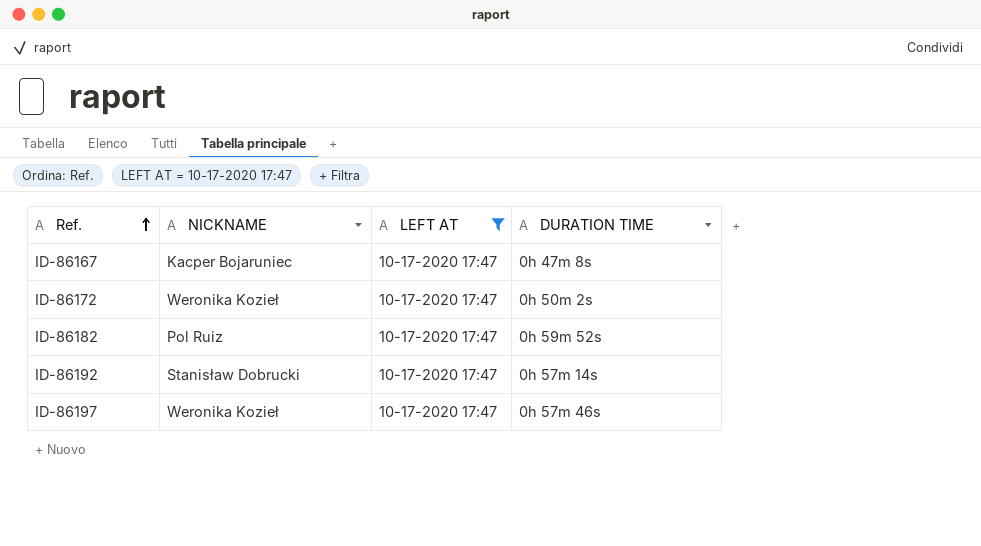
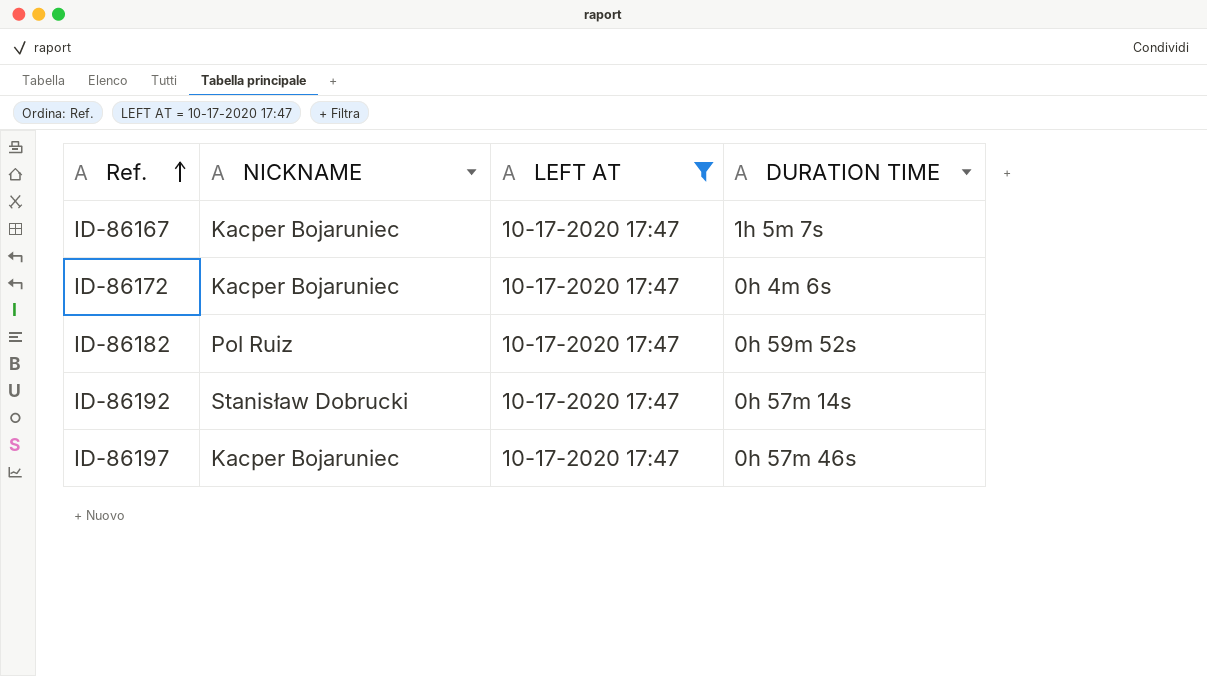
ID-86167 | DURATION TIME: 0h 47m 8s -> 1h 5m 7s
ID-86172 | NICKNAME: Weronika Kozieł -> Kacper Bojaruniec
ID-86172 | DURATION TIME: 0h 50m 2s -> 0h 4m 6s
ID-86197 | NICKNAME: Weronika Kozieł -> Kacper Bojaruniec

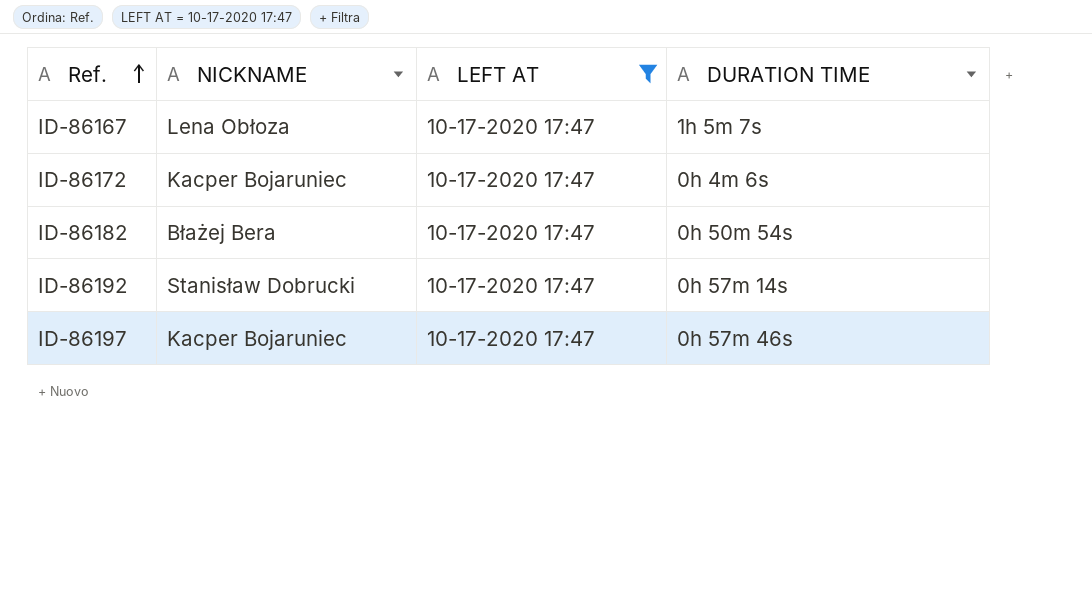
ID-86167 | NICKNAME: Kacper Bojaruniec -> Lena Obłoza
ID-86182 | NICKNAME: Pol Ruiz -> Błażej Bera
ID-86182 | DURATION TIME: 0h 59m 52s -> 0h 50m 54s

